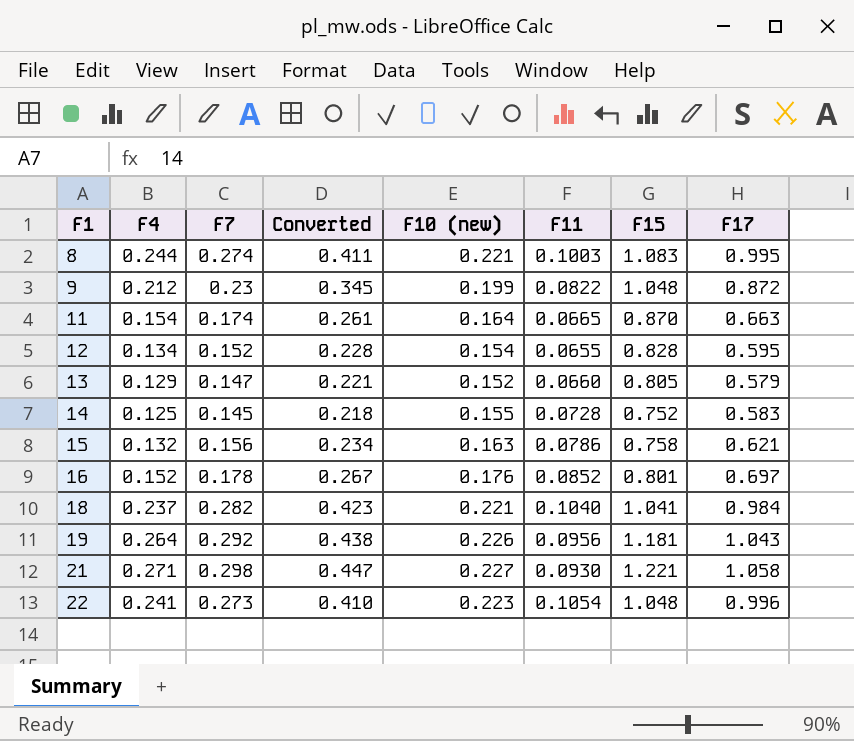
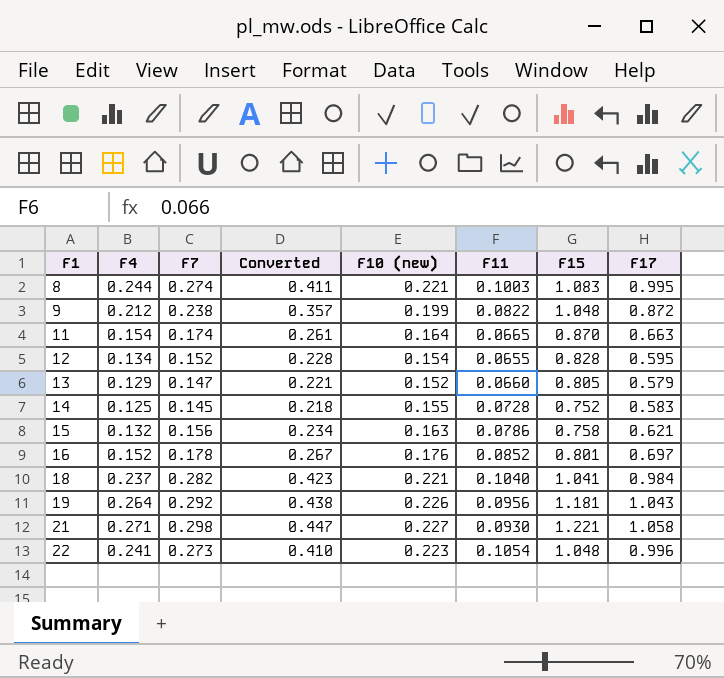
9 | F7: 0.23 -> 0.238
9 | Converted: 0.345 -> 0.357

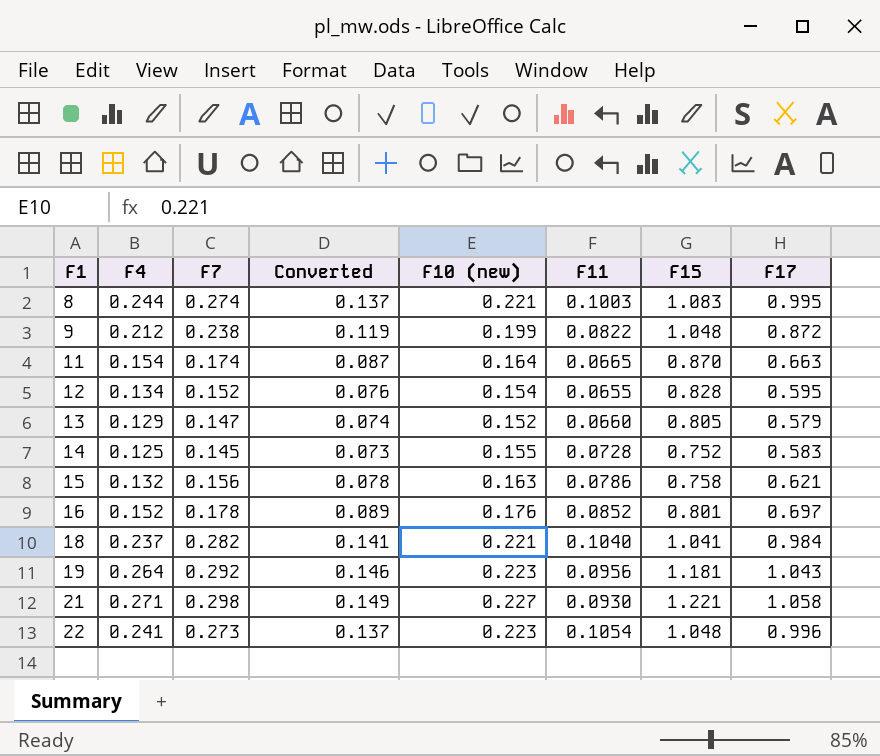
column Converted | formula: [F7] * 1.5 -> [F7] * 0.5
19 | F10 (new): 0.226 -> 0.223

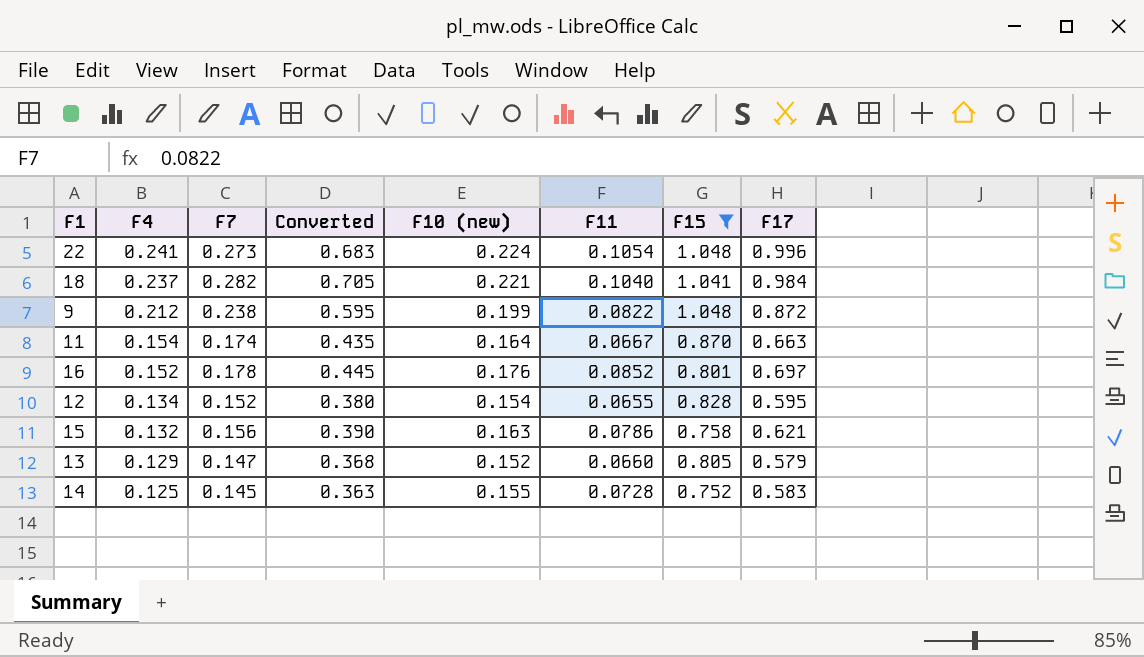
filter: none -> F15 <= 1.048
row order: F1 ascending -> F4 descending
column Converted | formula: [F7] * 0.5 -> [F7] * 2.5
22 | F10 (new): 0.223 -> 0.224
11 | F11: 0.0665 -> 0.0667

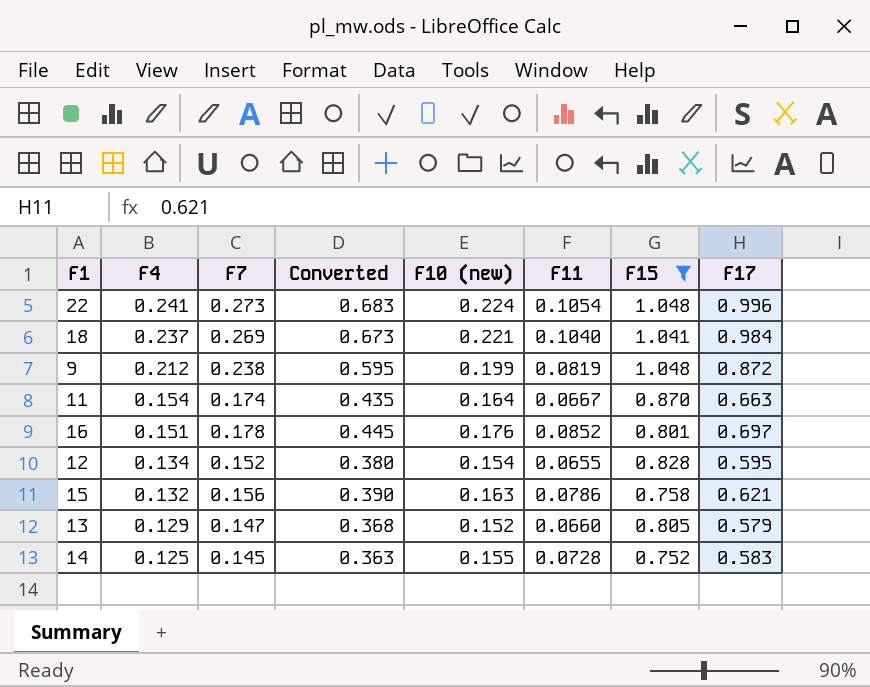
18 | F7: 0.282 -> 0.269
18 | Converted: 0.705 -> 0.673
9 | F11: 0.0822 -> 0.0819
16 | F4: 0.152 -> 0.151

